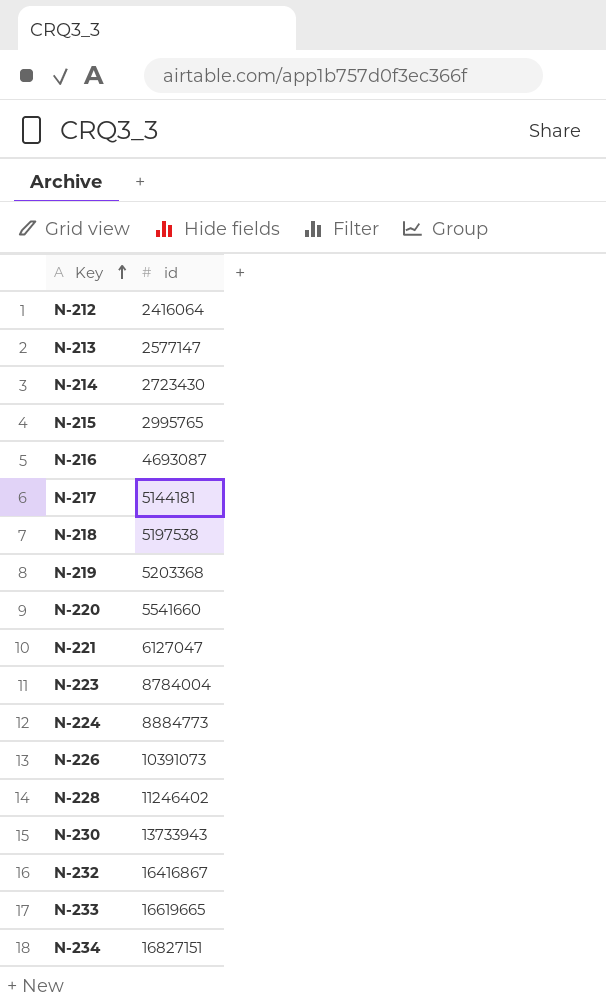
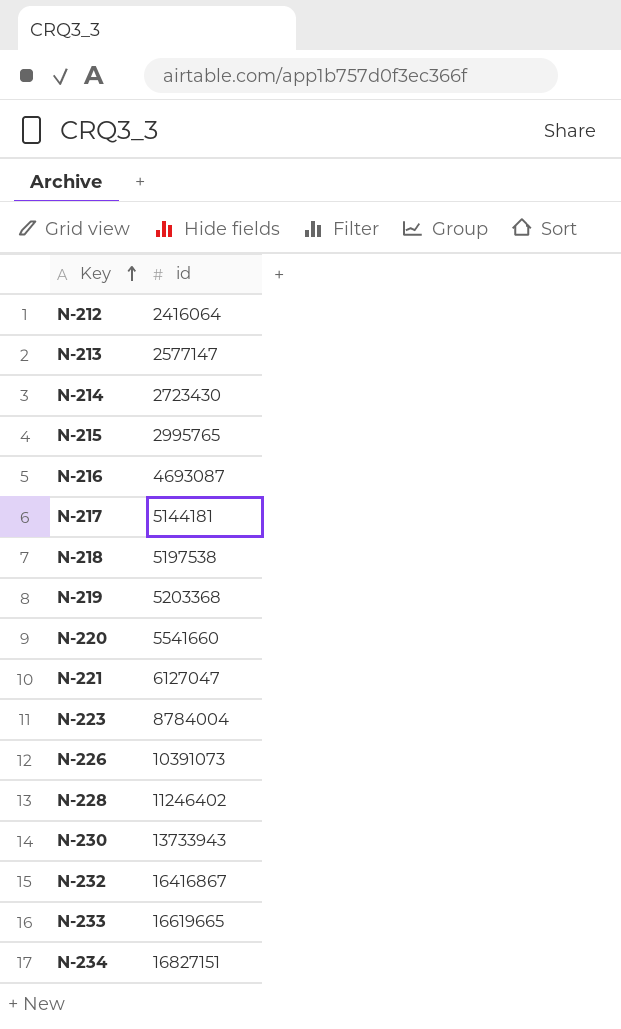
row N-224: 8884773 -> none

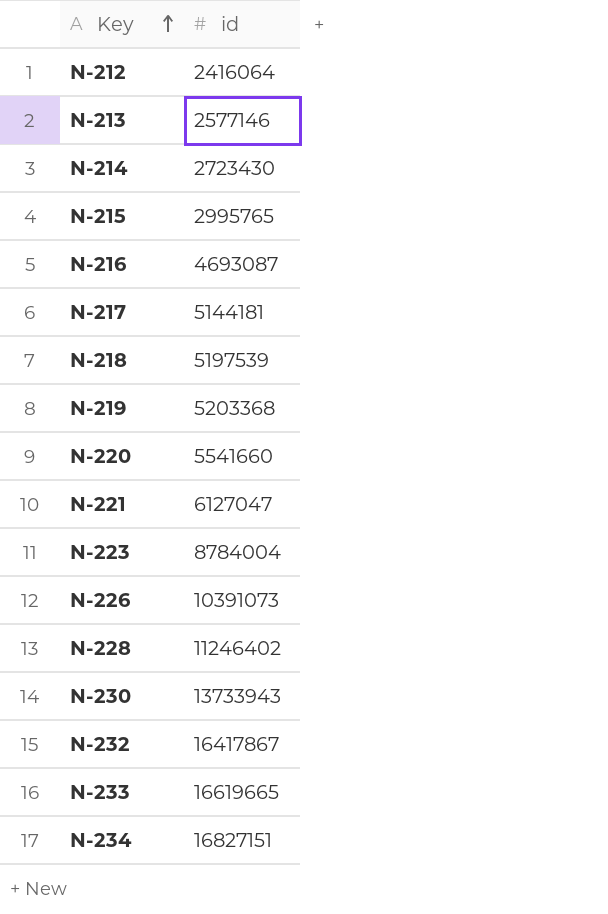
N-213 | id: 2577147 -> 2577146
N-218 | id: 5197538 -> 5197539
N-232 | id: 16416867 -> 16417867

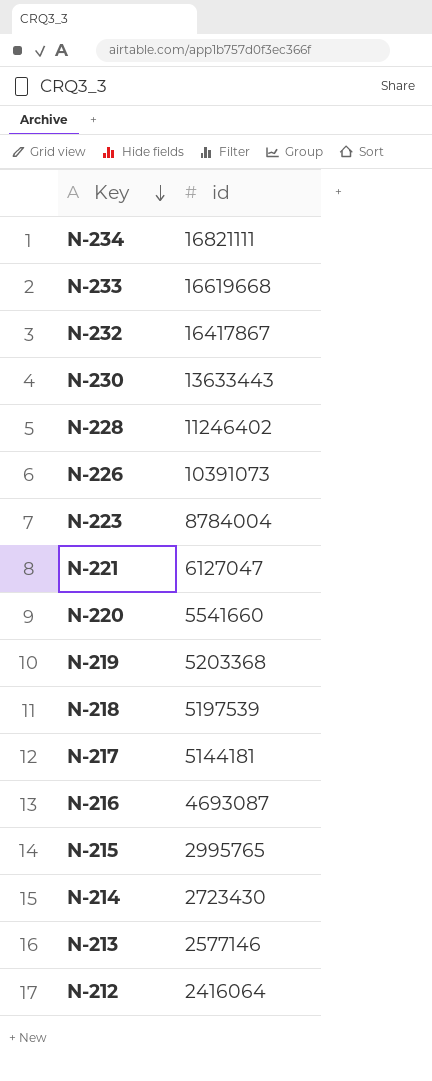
row order: Key ascending -> Key descending
N-234 | id: 16827151 -> 16821111
N-233 | id: 16619665 -> 16619668
N-230 | id: 13733943 -> 13633443

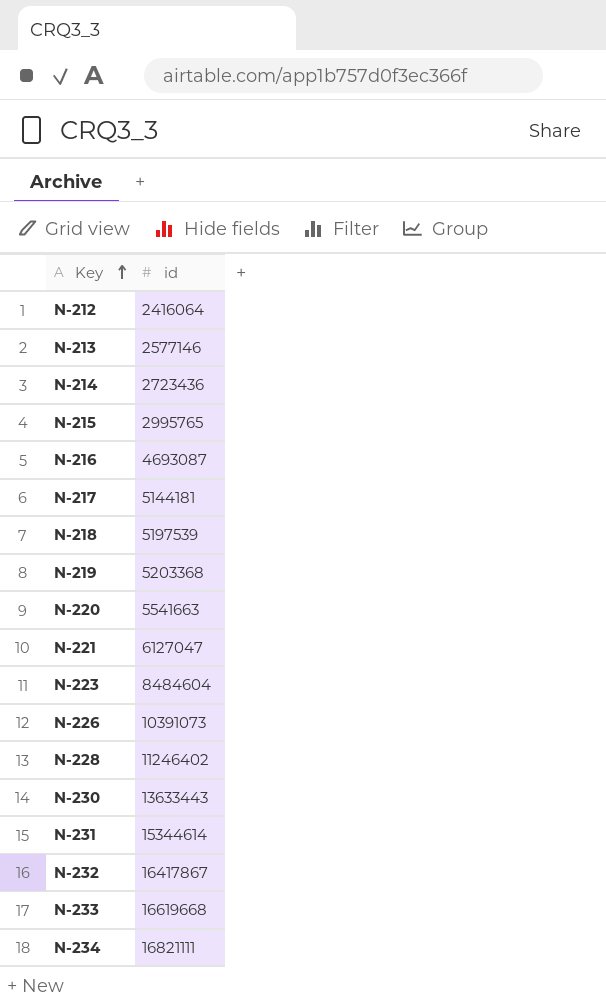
row order: Key descending -> Key ascending
N-214 | id: 2723430 -> 2723436
N-220 | id: 5541660 -> 5541663
N-223 | id: 8784004 -> 8484604
row N-231: none -> 15344614

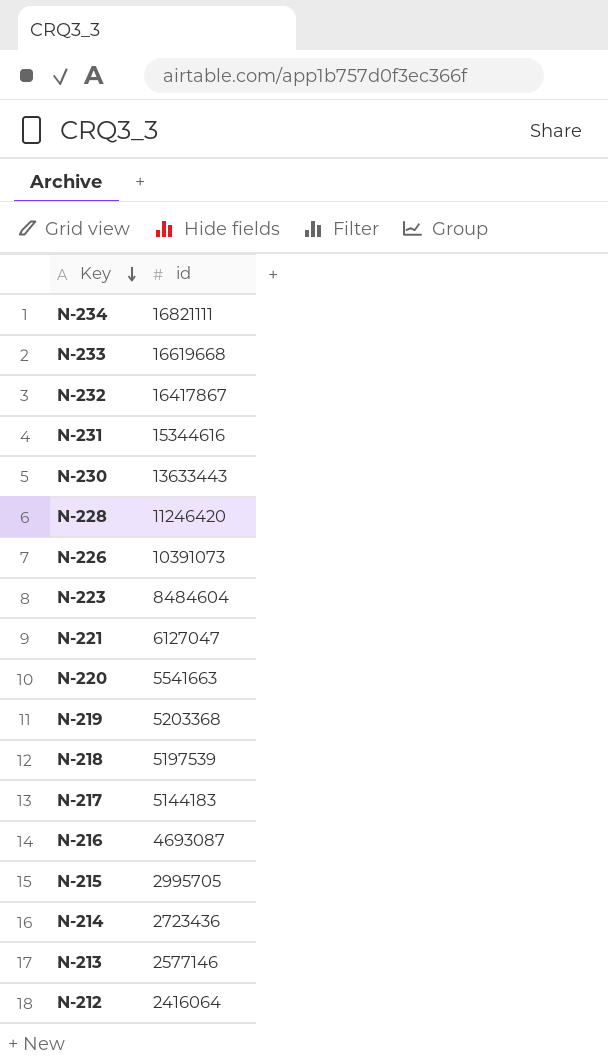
row order: Key ascending -> Key descending
N-231 | id: 15344614 -> 15344616
N-228 | id: 11246402 -> 11246420
N-217 | id: 5144181 -> 5144183
N-215 | id: 2995765 -> 2995705

